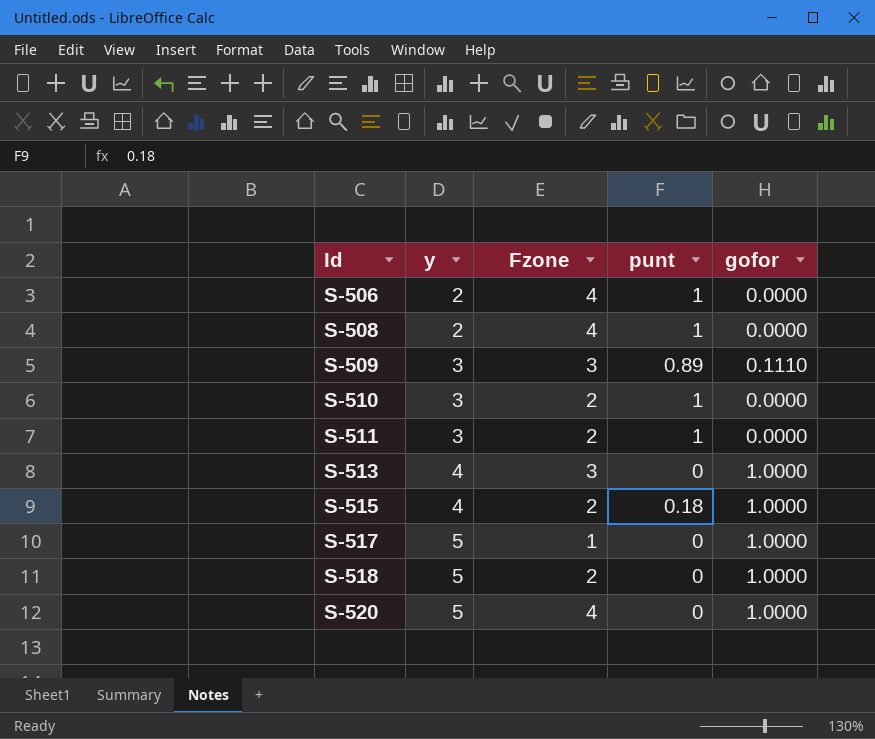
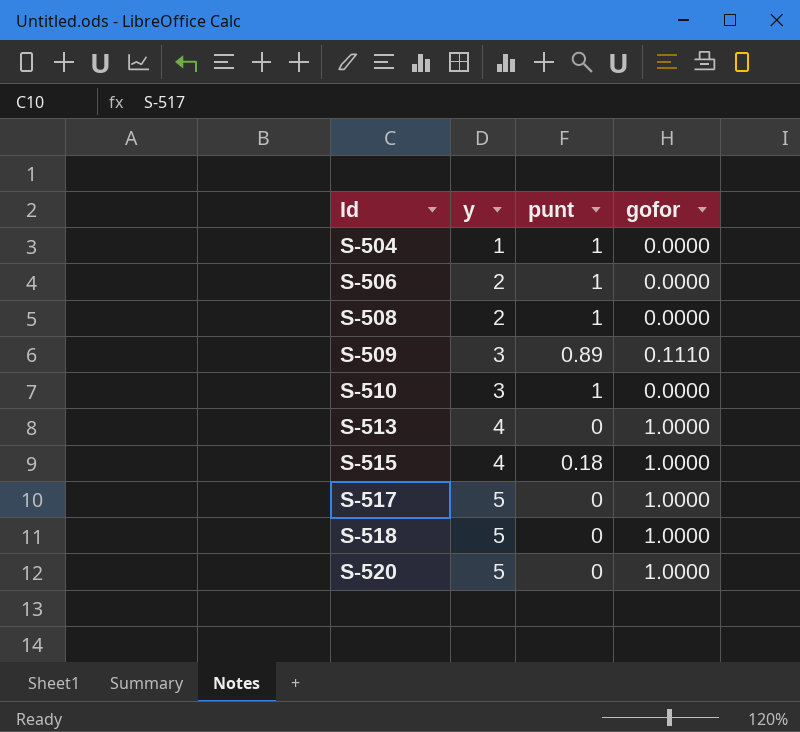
column Fzone | position: 3 -> none
row S-511: 3 | 2 | 1 | 0.0000 -> none
row S-504: none -> 1 | 1 | 0.0000

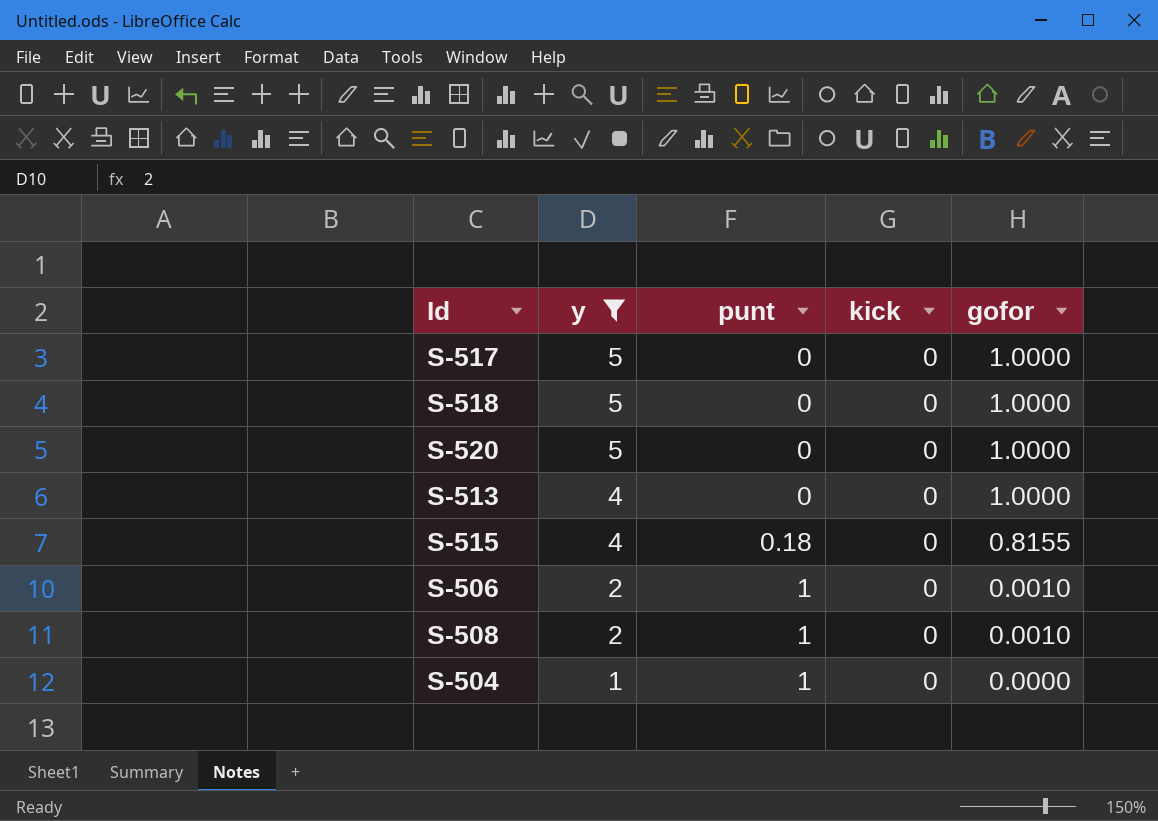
filter: none -> y != 3
row order: Id ascending -> y descending
column kick | position: none -> 4
S-515 | gofor: 1.0000 -> 0.8155
S-506 | gofor: 0.0000 -> 0.0010
S-508 | gofor: 0.0000 -> 0.0010

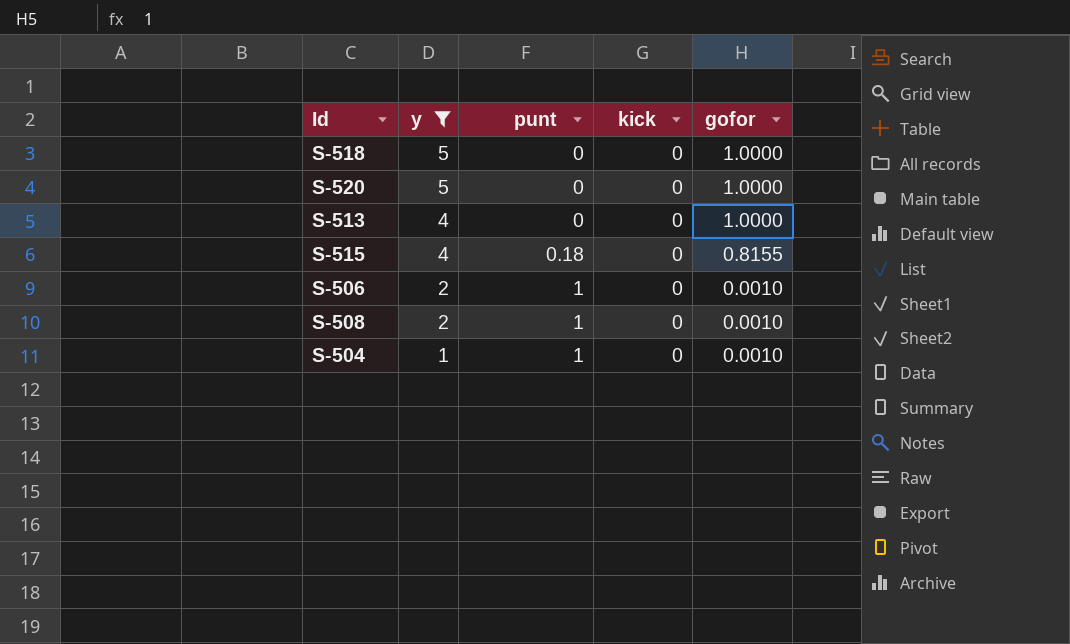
row S-517: 5 | 0 | 0 | 1.0000 -> none
S-504 | gofor: 0.0000 -> 0.0010

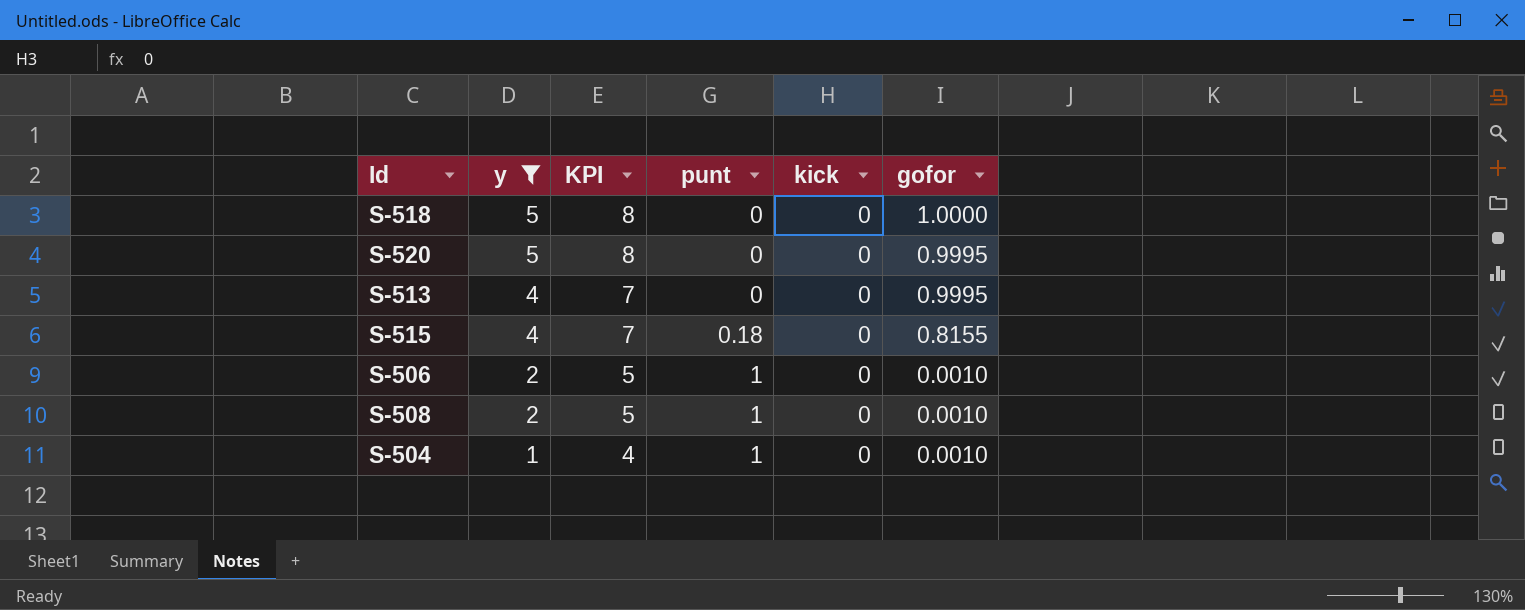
column KPI | formula: none -> [y] + 3
S-520 | gofor: 1.0000 -> 0.9995
S-513 | gofor: 1.0000 -> 0.9995

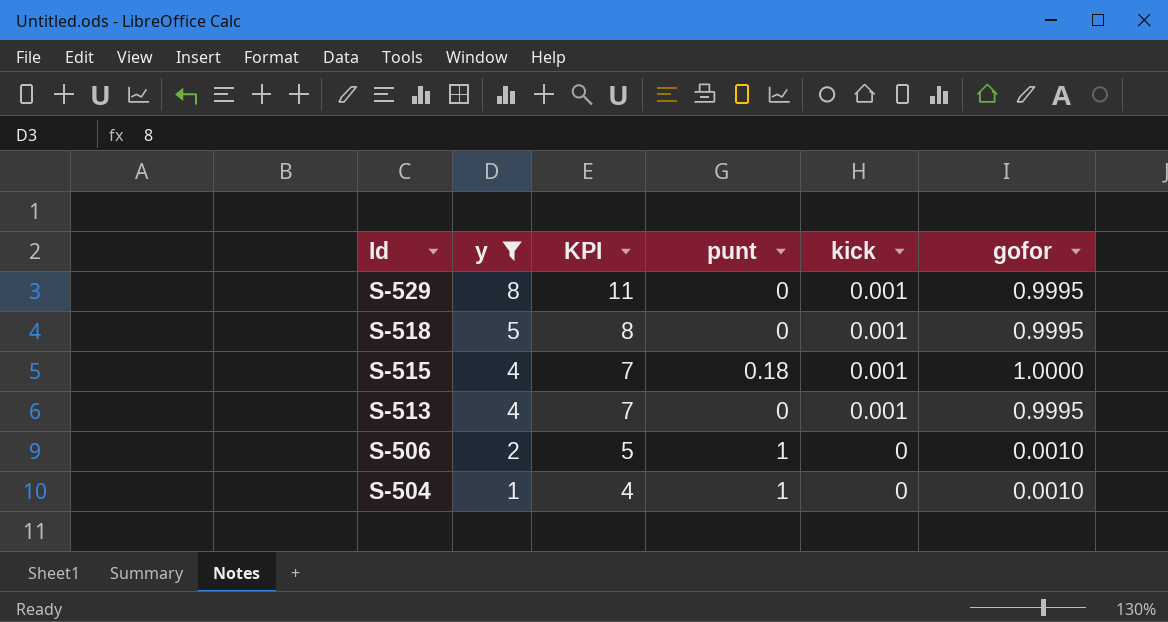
row order: y descending -> Id descending
row S-520: 5 | 8 | 0 | 0 | 0.9995 -> none
row S-508: 2 | 5 | 1 | 0 | 0.0010 -> none
row S-529: none -> 8 | 11 | 0 | 0.001 | 0.9995
S-518 | kick: 0 -> 0.001
S-518 | gofor: 1.0000 -> 0.9995
S-515 | kick: 0 -> 0.001
S-515 | gofor: 0.8155 -> 1.0000
S-513 | kick: 0 -> 0.001

